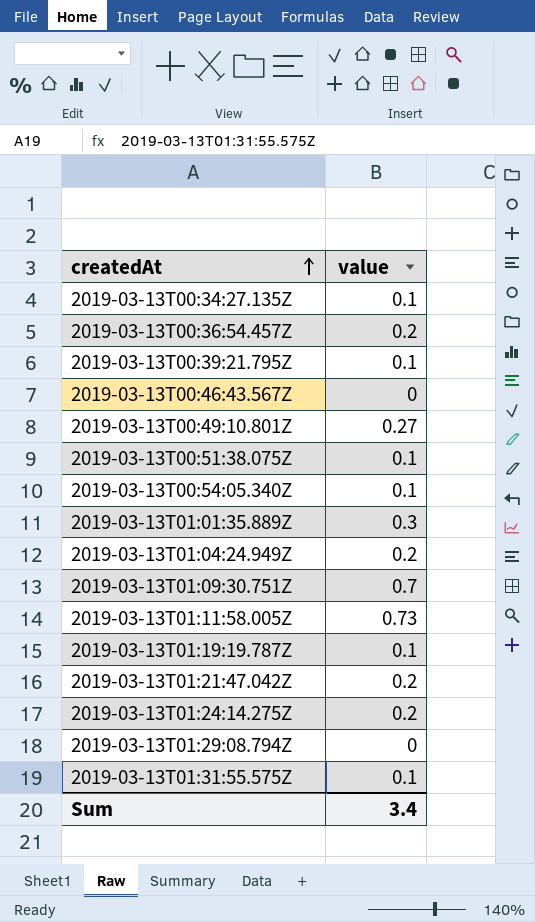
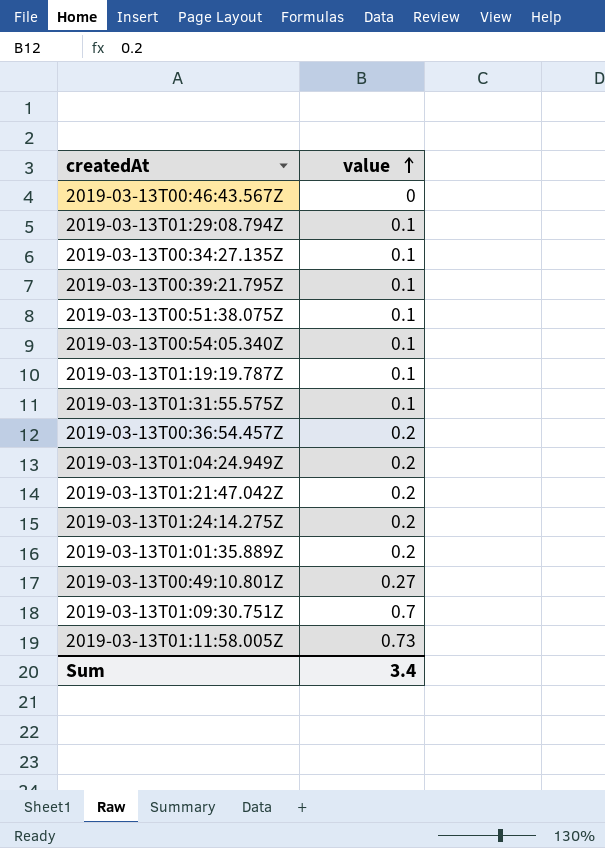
row order: createdAt ascending -> value ascending
2019-03-13T01:29:08.794Z | value: 0 -> 0.1
2019-03-13T01:01:35.889Z | value: 0.3 -> 0.2

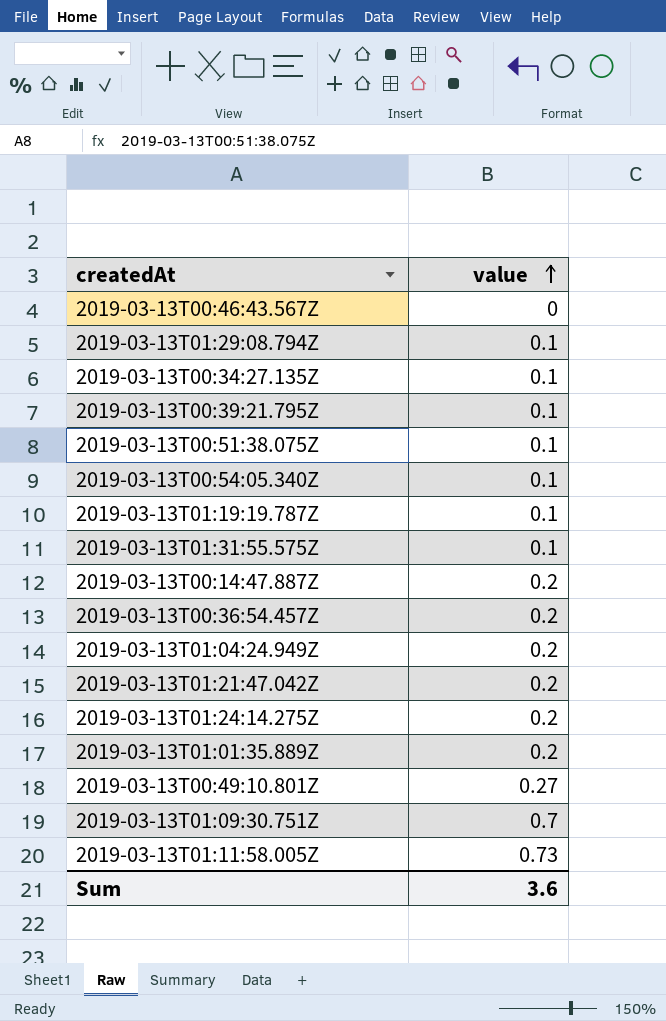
row 2019-03-13T00:14:47.887Z: none -> 0.2
Sum | value: 3.4 -> 3.6

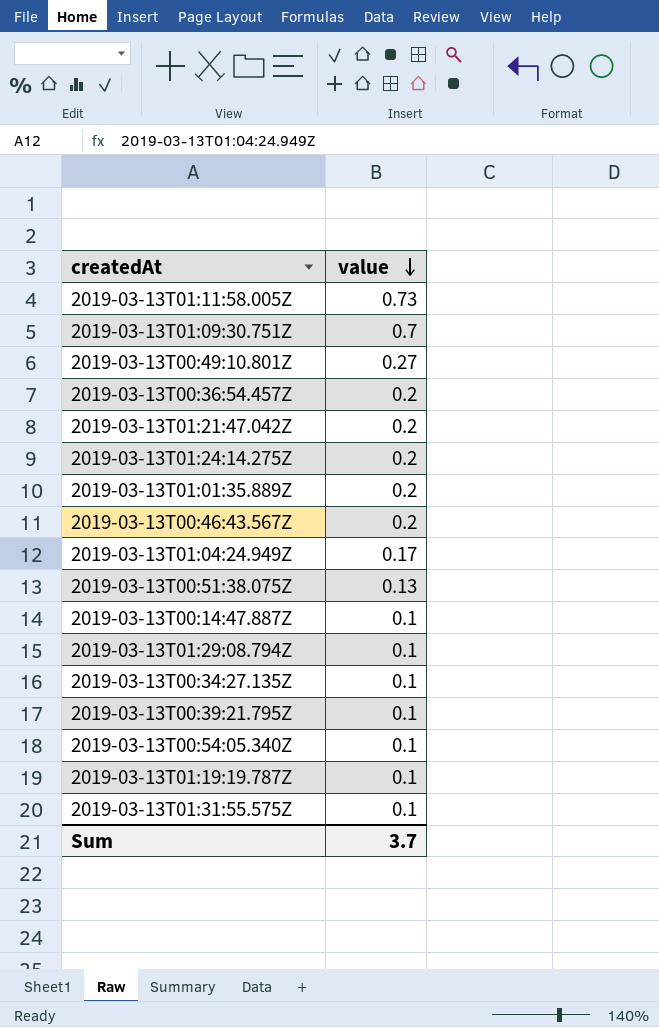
row order: value ascending -> value descending
2019-03-13T00:46:43.567Z | value: 0 -> 0.2
2019-03-13T01:04:24.949Z | value: 0.2 -> 0.17
2019-03-13T00:51:38.075Z | value: 0.1 -> 0.13
2019-03-13T00:14:47.887Z | value: 0.2 -> 0.1
Sum | value: 3.6 -> 3.7

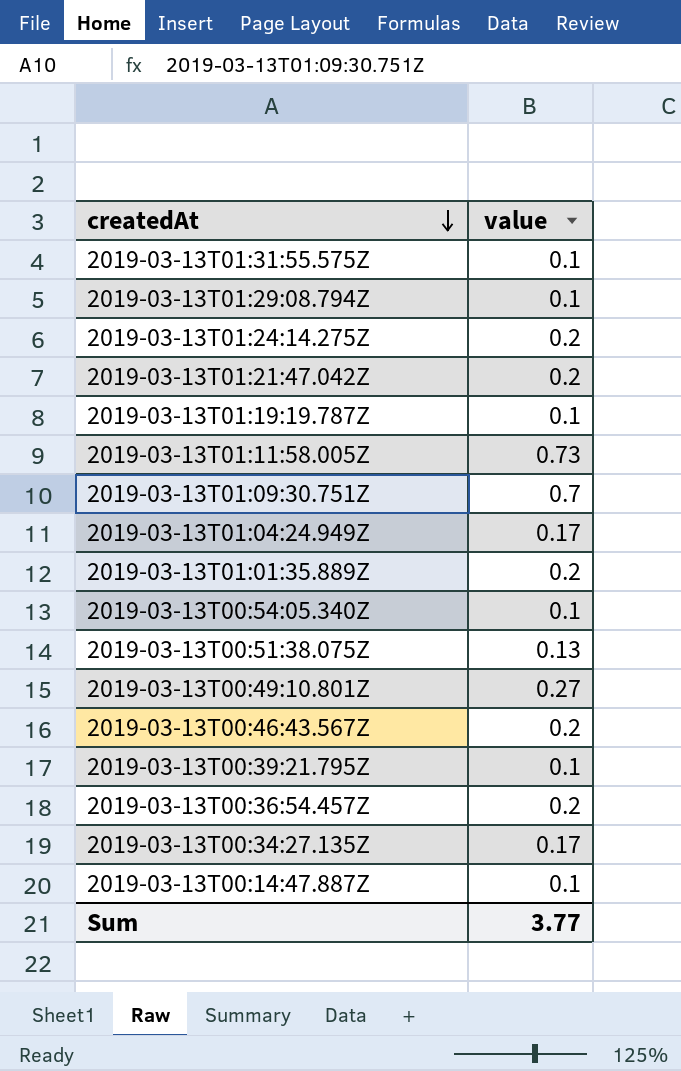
row order: value descending -> createdAt descending
2019-03-13T00:34:27.135Z | value: 0.1 -> 0.17
Sum | value: 3.7 -> 3.77

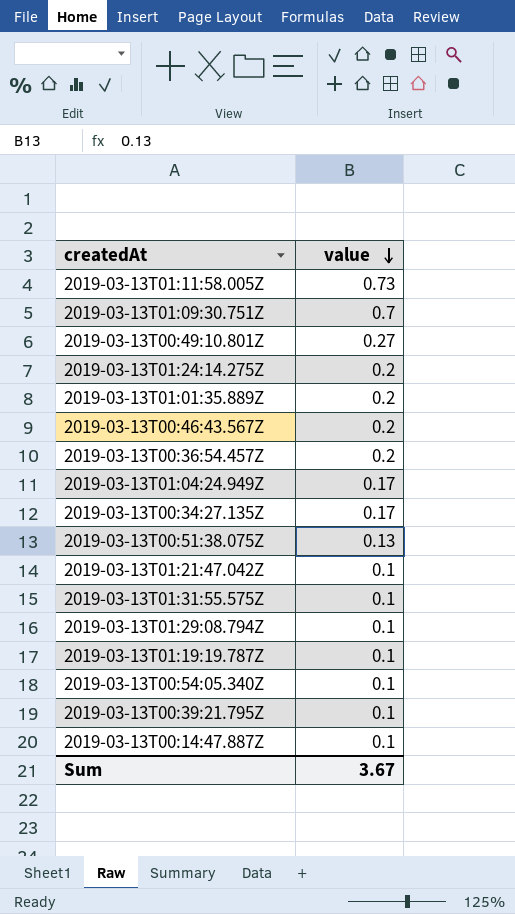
row order: createdAt descending -> value descending
2019-03-13T01:21:47.042Z | value: 0.2 -> 0.1
Sum | value: 3.77 -> 3.67

